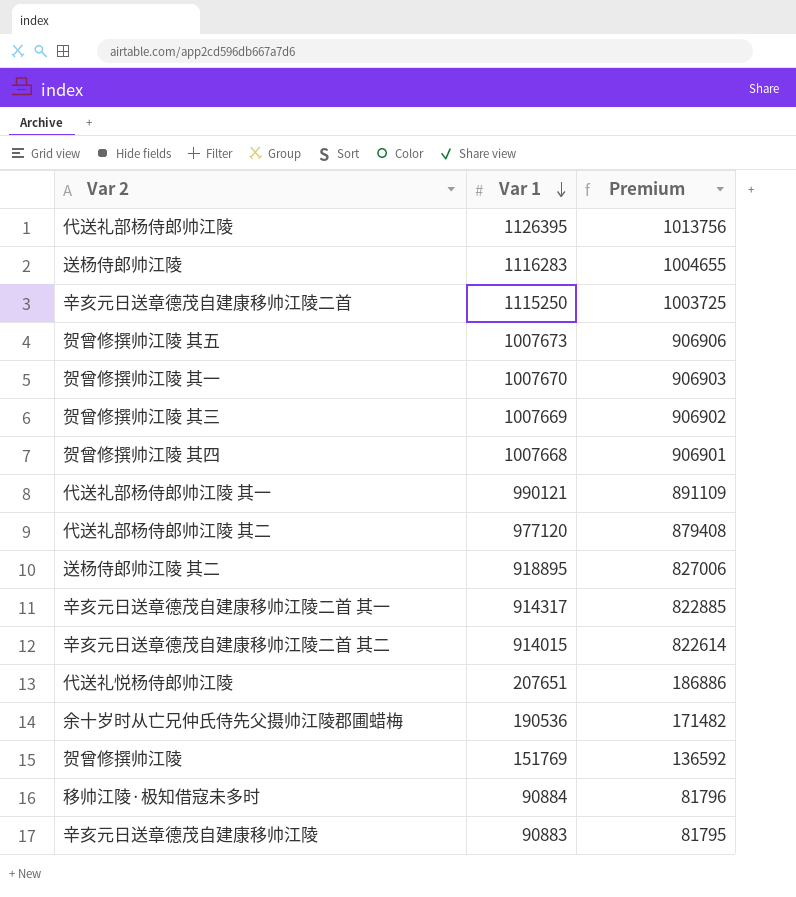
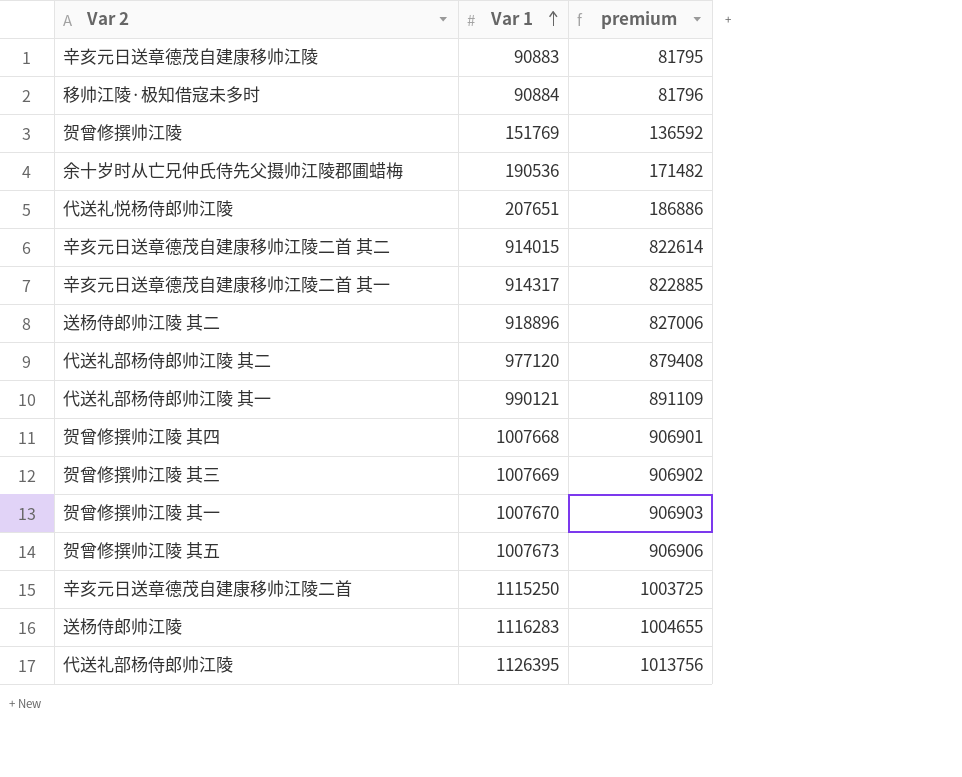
row order: Var 1 descending -> Var 1 ascending
column name: Premium -> premium
送杨侍郎帅江陵 其二 | Var 1: 918895 -> 918896

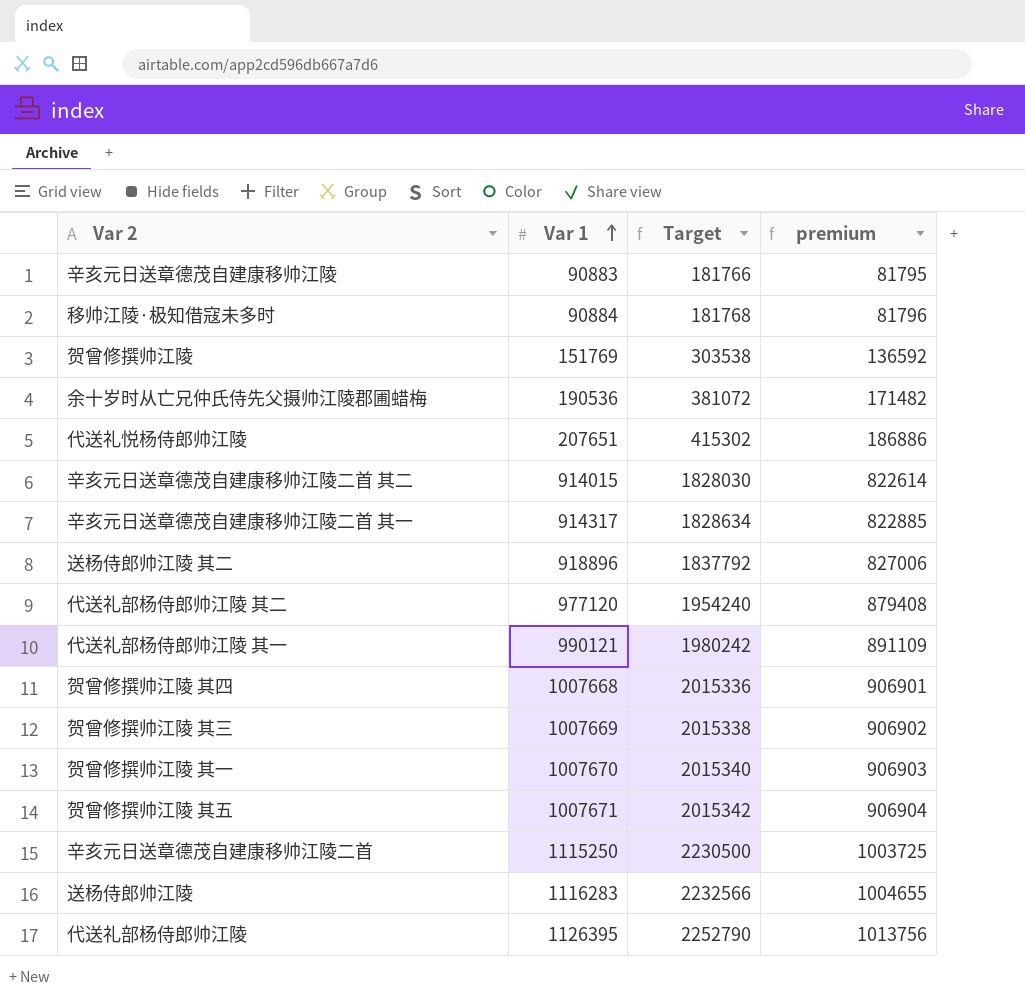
column Target | formula: none -> [Var 1] * 2
贺曾修撰帅江陵 其五 | Var 1: 1007673 -> 1007671
贺曾修撰帅江陵 其五 | premium: 906906 -> 906904

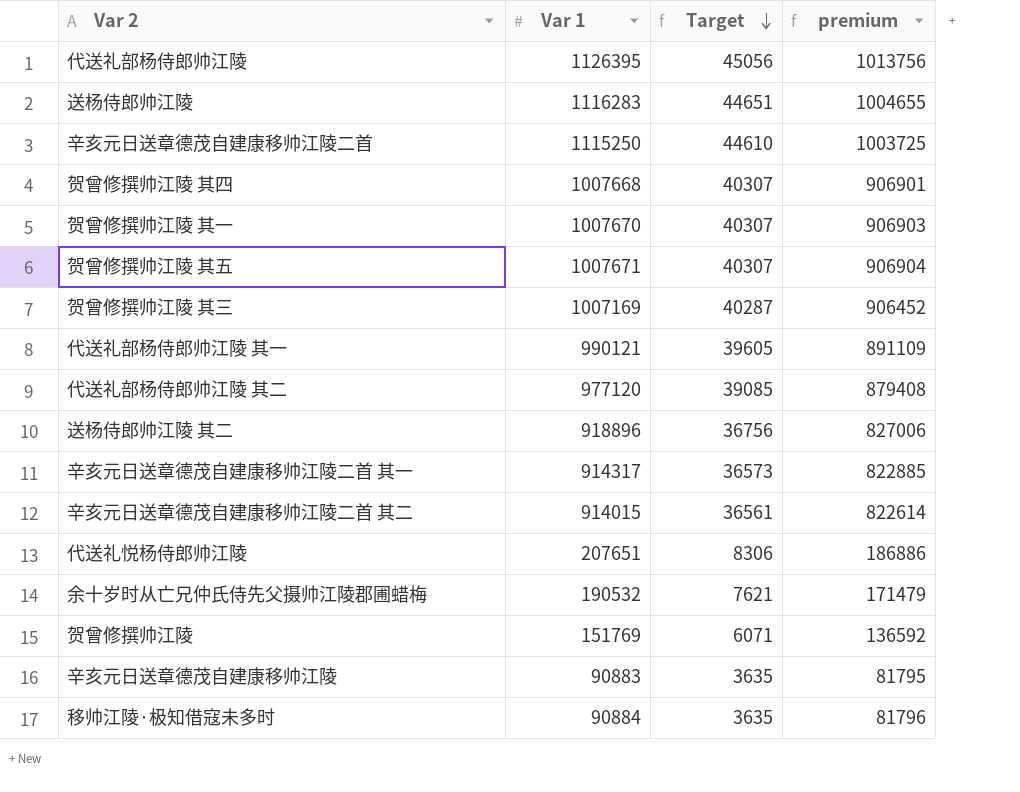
row order: Var 1 ascending -> Target descending
column Target | formula: [Var 1] * 2 -> [Var 1] * 0.04
贺曾修撰帅江陵 其三 | Var 1: 1007669 -> 1007169
贺曾修撰帅江陵 其三 | premium: 906902 -> 906452
余十岁时从亡兄仲氏侍先父摄帅江陵郡圃蜡梅 | Var 1: 190536 -> 190532
余十岁时从亡兄仲氏侍先父摄帅江陵郡圃蜡梅 | premium: 171482 -> 171479

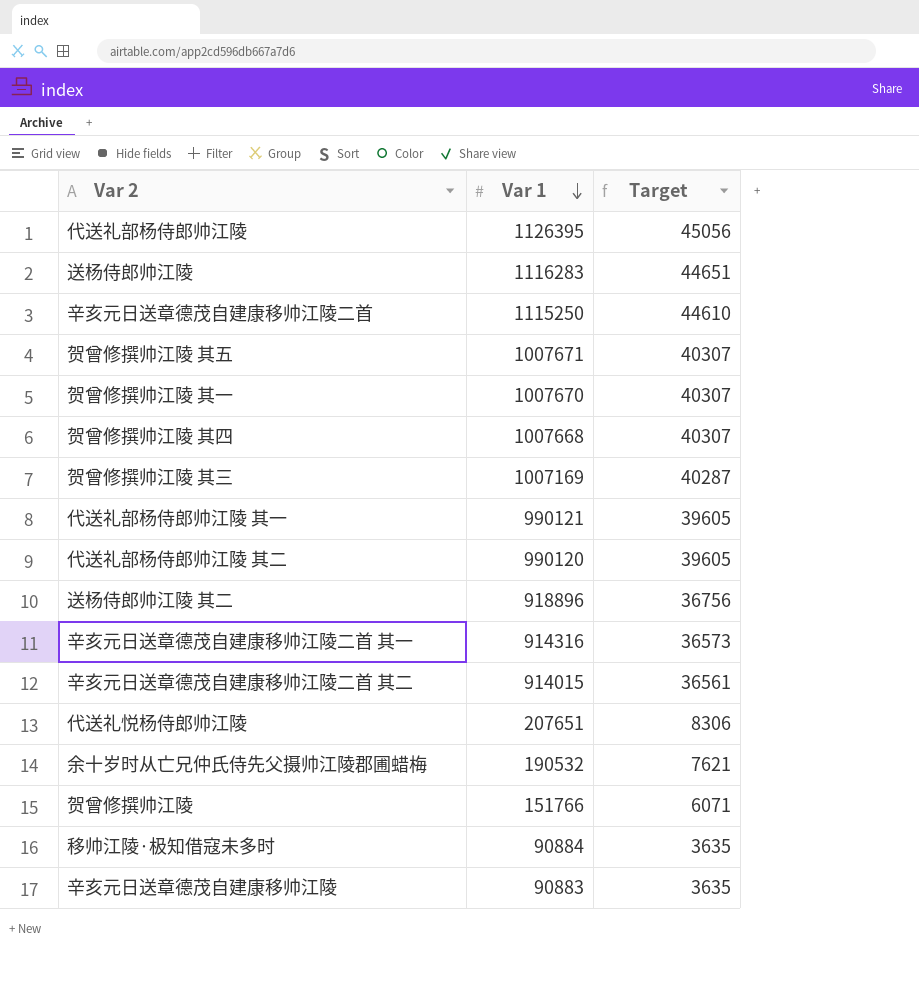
row order: Target descending -> Var 1 descending
column premium | formula: [Var 1] * 0.9 -> none
代送礼部杨侍郎帅江陵 其二 | Var 1: 977120 -> 990120
代送礼部杨侍郎帅江陵 其二 | Target: 39085 -> 39605
辛亥元日送章德茂自建康移帅江陵二首 其一 | Var 1: 914317 -> 914316
贺曾修撰帅江陵 | Var 1: 151769 -> 151766

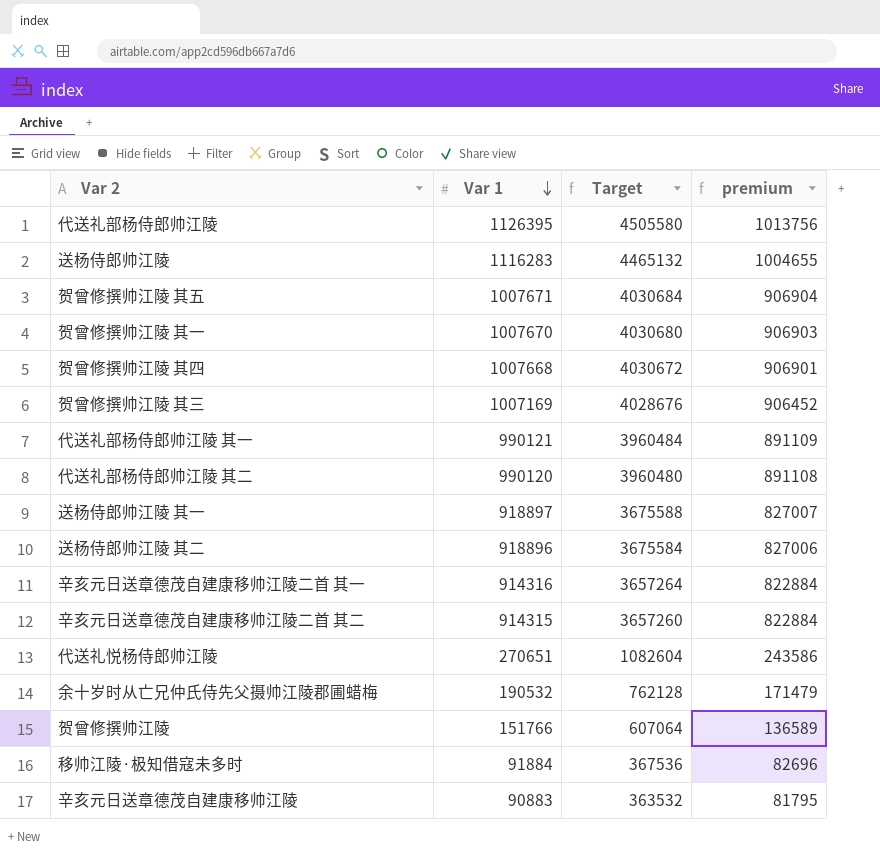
column Target | formula: [Var 1] * 0.04 -> [Var 1] * 4
column premium | formula: none -> [Var 1] * 0.9
row 辛亥元日送章德茂自建康移帅江陵二首: 1115250 | 44610 -> none
row 送杨侍郎帅江陵 其一: none -> 918897 | 3675588 | 827007
辛亥元日送章德茂自建康移帅江陵二首 其二 | Var 1: 914015 -> 914315
代送礼悦杨侍郎帅江陵 | Var 1: 207651 -> 270651
移帅江陵·极知借寇未多时 | Var 1: 90884 -> 91884

